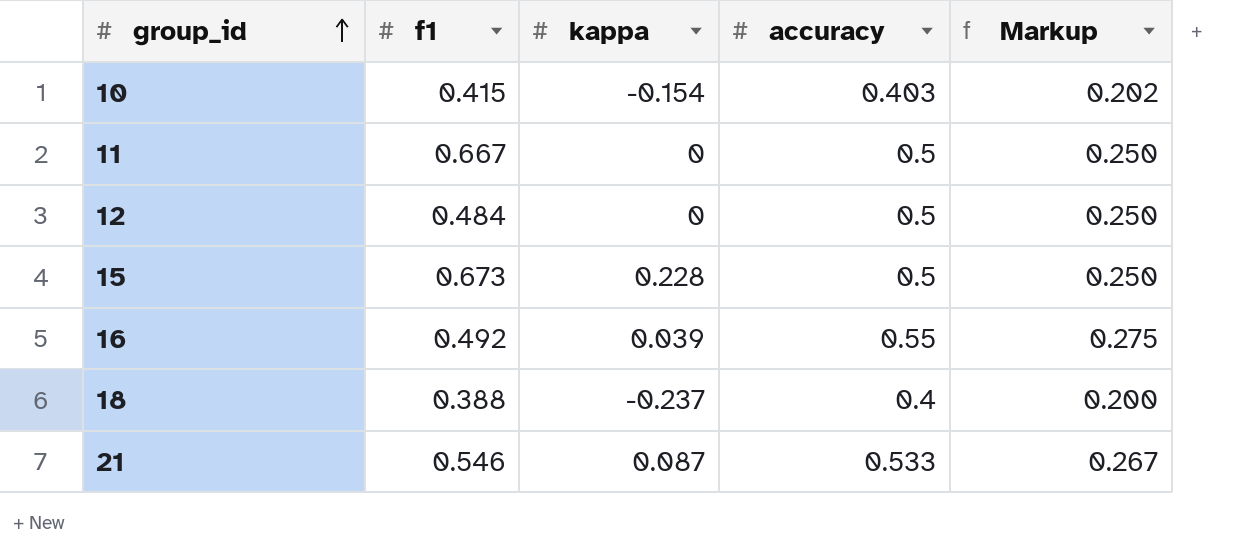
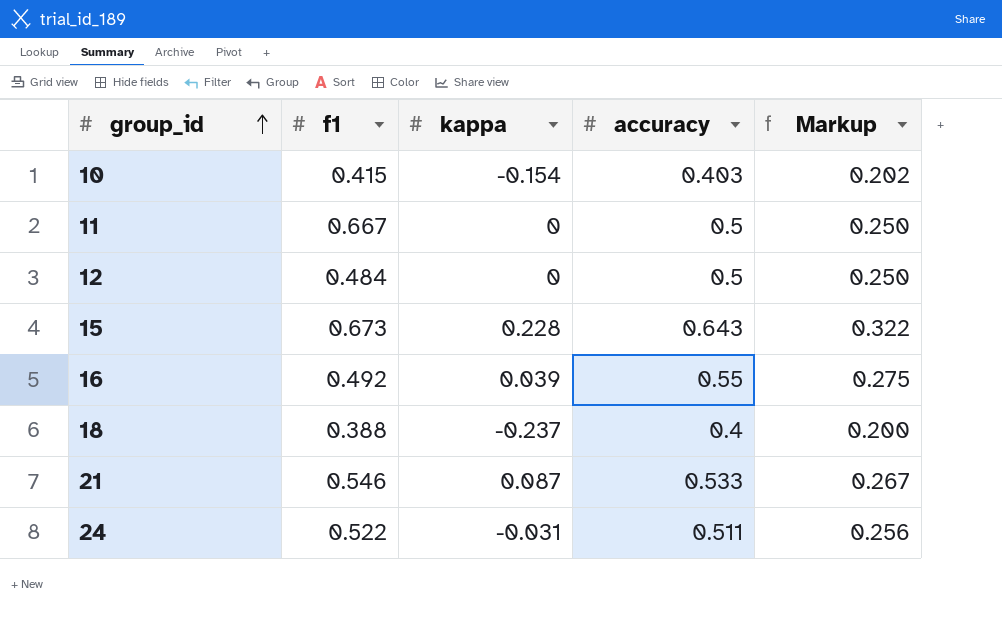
15 | accuracy: 0.5 -> 0.643
15 | Markup: 0.250 -> 0.322
row 24: none -> 0.522 | -0.031 | 0.511 | 0.256

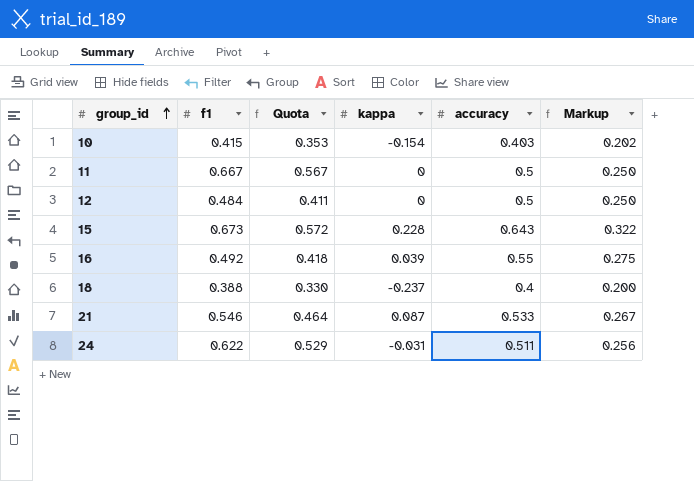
column Quota | formula: none -> [f1] * 0.85
24 | f1: 0.522 -> 0.622

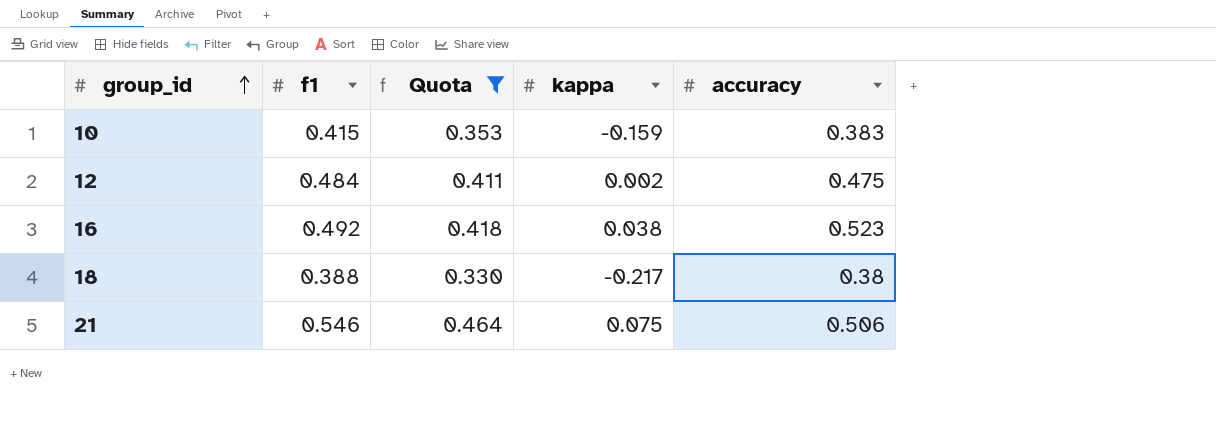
filter: none -> Quota <= 0.464
column Markup | formula: [accuracy] * 0.5 -> none
10 | kappa: -0.154 -> -0.159
10 | accuracy: 0.403 -> 0.383
12 | kappa: 0 -> 0.002
12 | accuracy: 0.5 -> 0.475
16 | kappa: 0.039 -> 0.038
16 | accuracy: 0.55 -> 0.523
18 | kappa: -0.237 -> -0.217
18 | accuracy: 0.4 -> 0.38
21 | kappa: 0.087 -> 0.075
21 | accuracy: 0.533 -> 0.506

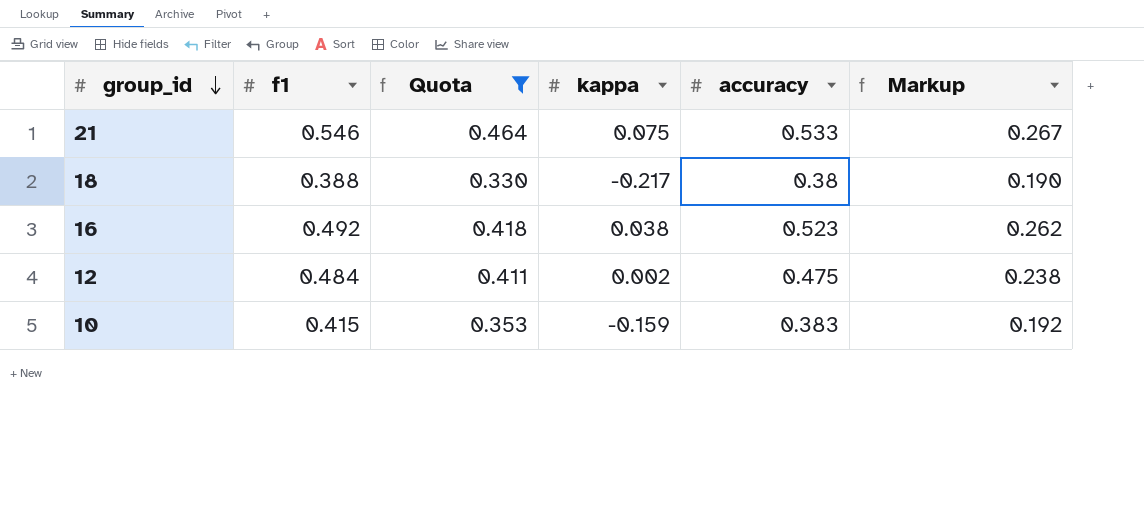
row order: group_id ascending -> group_id descending
column Markup | formula: none -> [accuracy] * 0.5
21 | accuracy: 0.506 -> 0.533

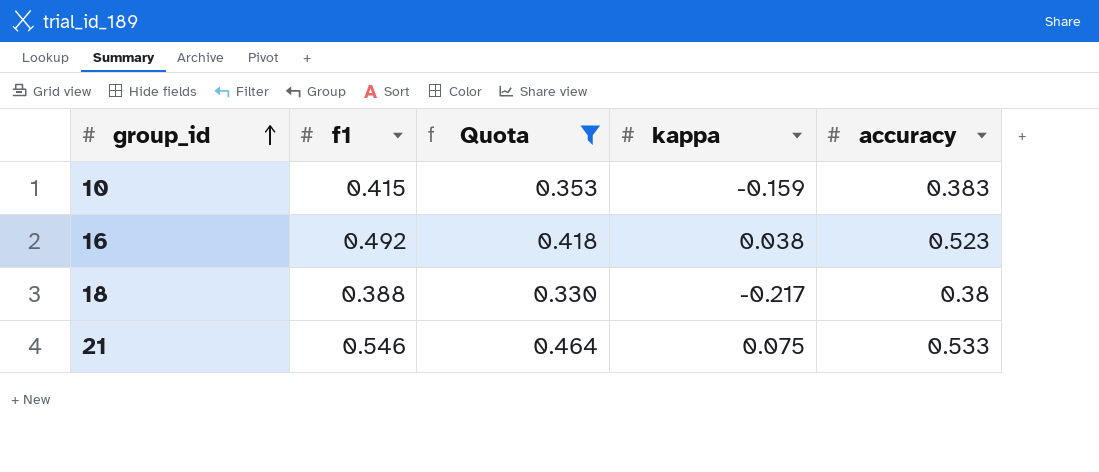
row order: group_id descending -> group_id ascending
column Markup | formula: [accuracy] * 0.5 -> none
row 12: 0.484 | 0.411 | 0.002 | 0.475 | 0.238 -> none

